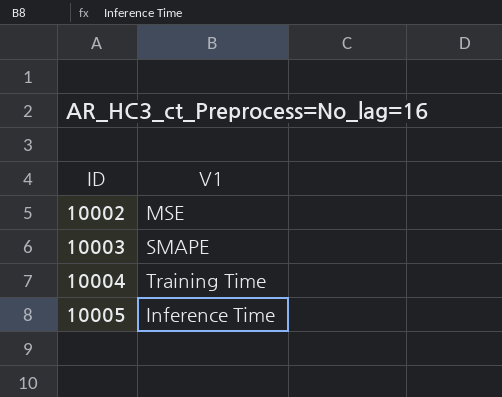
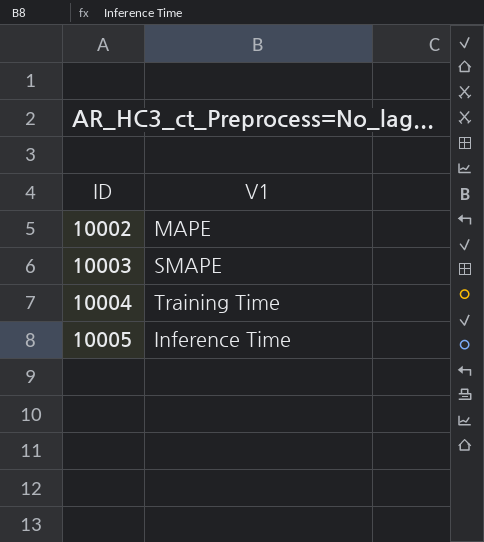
10002 | V1: MSE -> MAPE

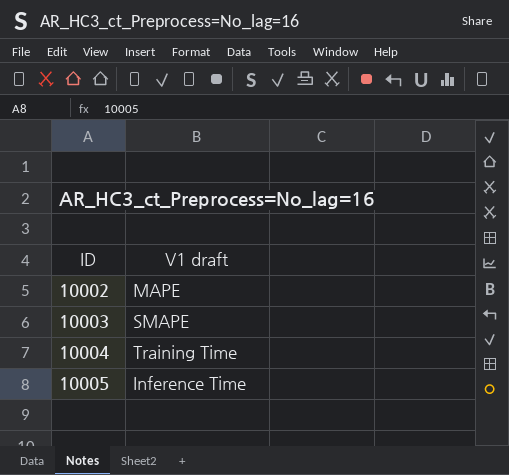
column name: V1 -> V1 draft

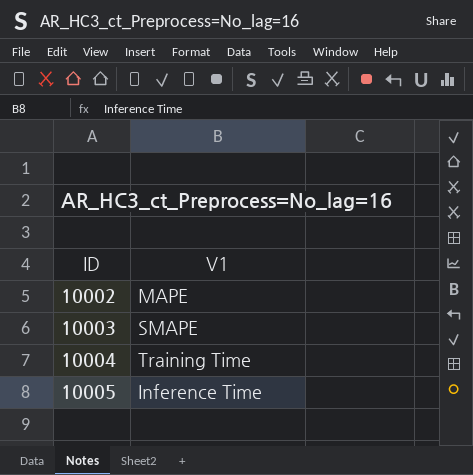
column name: V1 draft -> V1

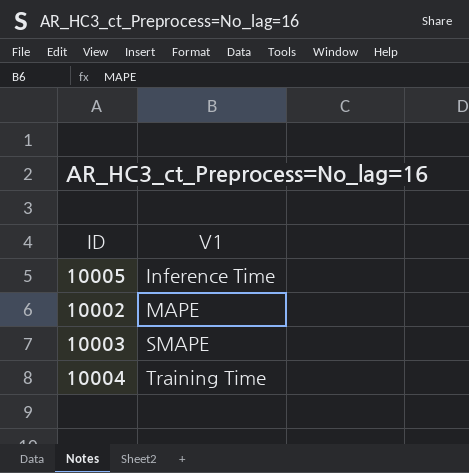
row order: ID ascending -> V1 ascending

